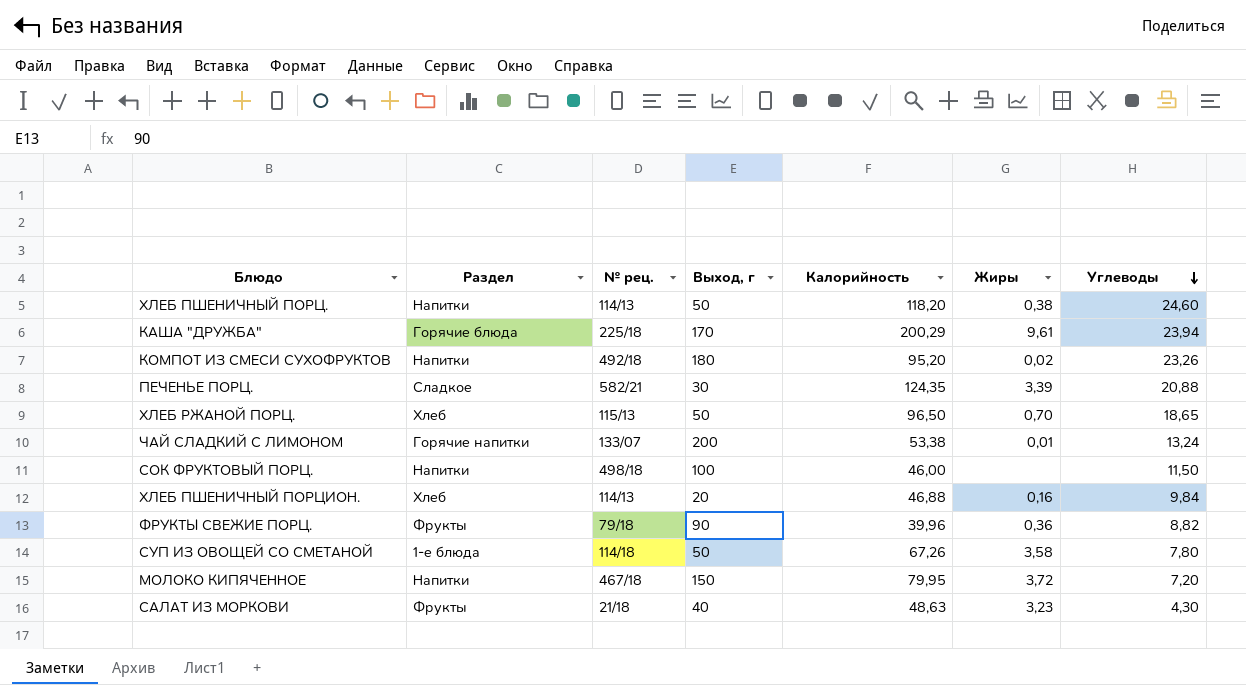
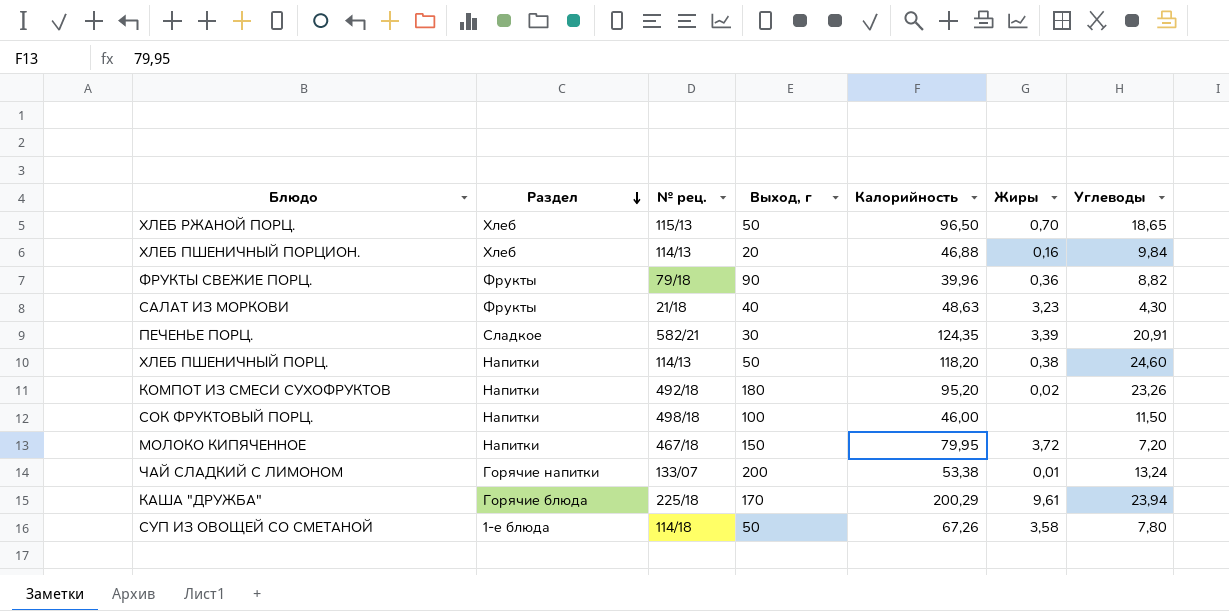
row order: Углеводы descending -> Раздел descending
ПЕЧЕНЬЕ ПОРЦ. | Углеводы: 20,88 -> 20,91

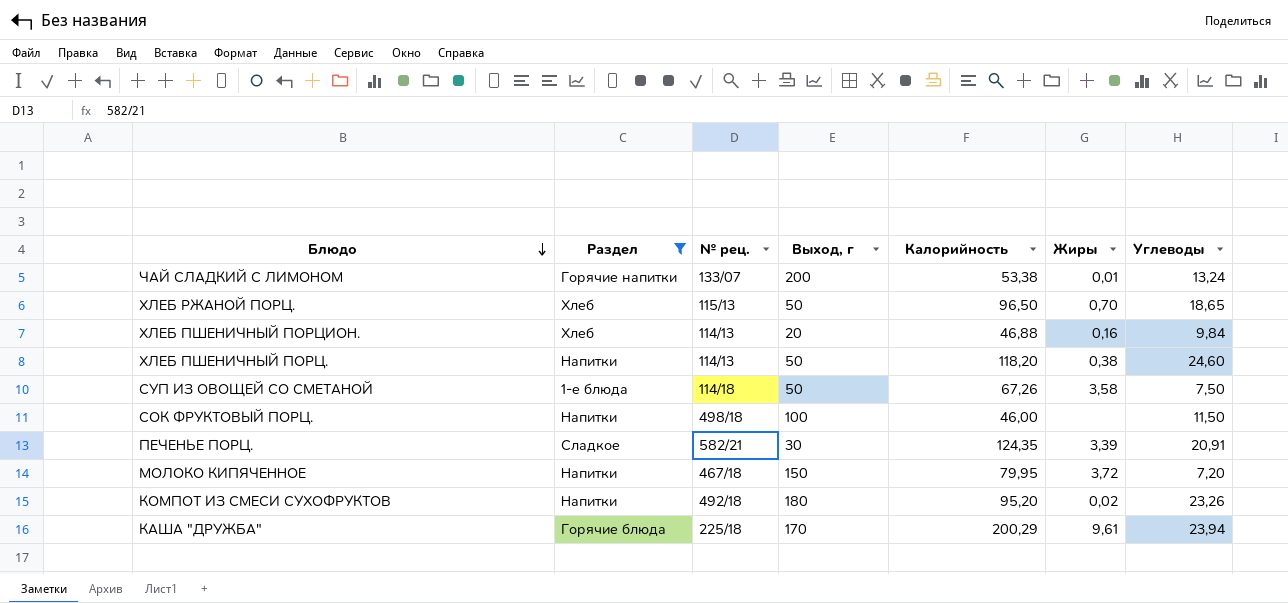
filter: none -> Раздел != Фрукты
row order: Раздел descending -> Блюдо descending
СУП ИЗ ОВОЩЕЙ СО СМЕТАНОЙ | Углеводы: 7,80 -> 7,50

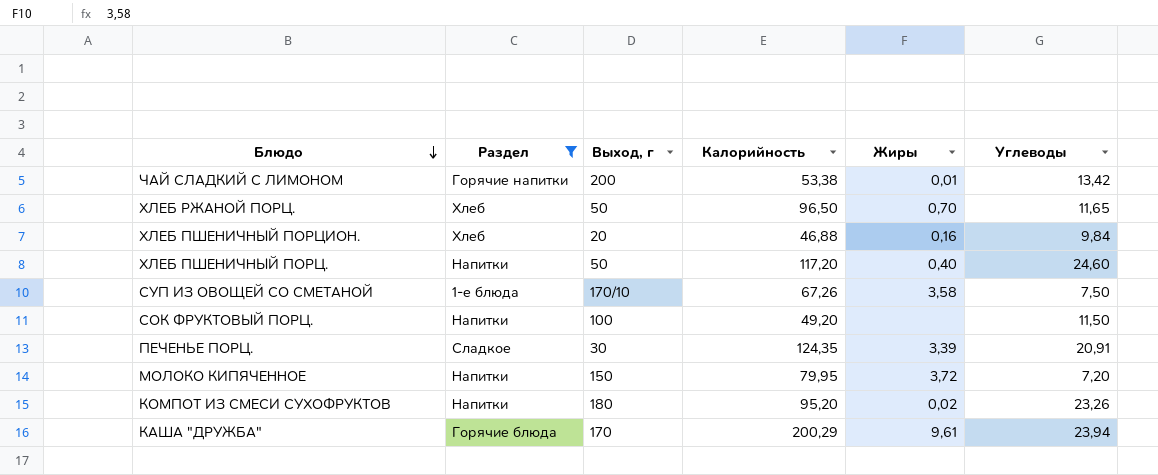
column № рец. | position: 3 -> none
ЧАЙ СЛАДКИЙ С ЛИМОНОМ | Углеводы: 13,24 -> 13,42
ХЛЕБ РЖАНОЙ ПОРЦ. | Углеводы: 18,65 -> 11,65
ХЛЕБ ПШЕНИЧНЫЙ ПОРЦ. | Калорийность: 118,20 -> 117,20
ХЛЕБ ПШЕНИЧНЫЙ ПОРЦ. | Жиры: 0,38 -> 0,40
СУП ИЗ ОВОЩЕЙ СО СМЕТАНОЙ | Выход, г: 50 -> 170/10
СОК ФРУКТОВЫЙ ПОРЦ. | Калорийность: 46,00 -> 49,20

